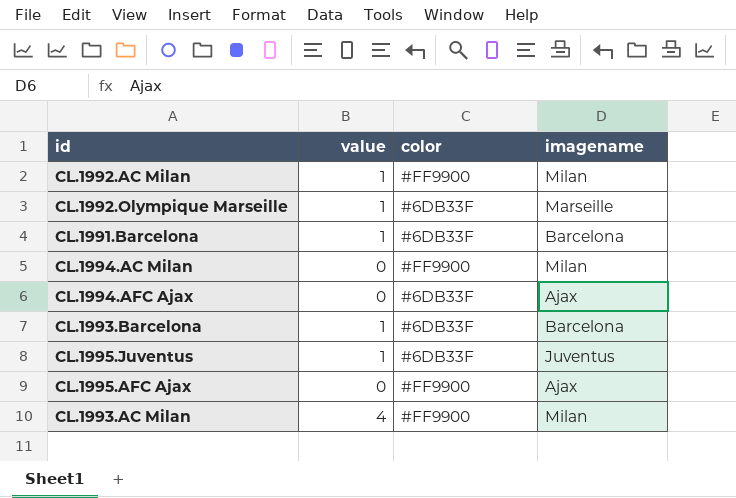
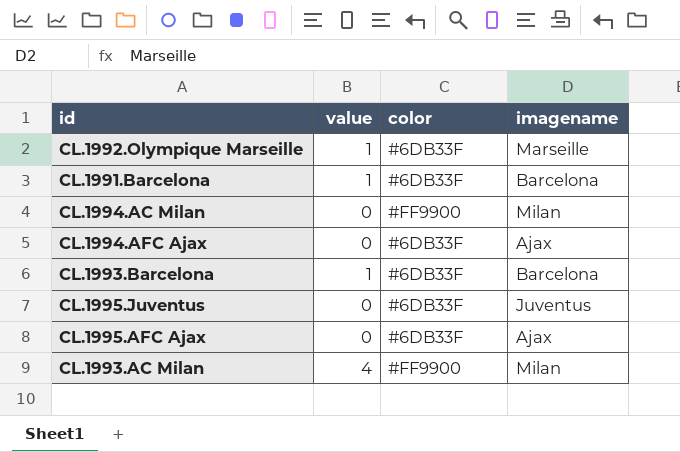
row CL.1992.AC Milan: 1 | #FF9900 | Milan -> none
CL.1995.Juventus | value: 1 -> 0
CL.1995.AFC Ajax | color: #FF9900 -> #6DB33F

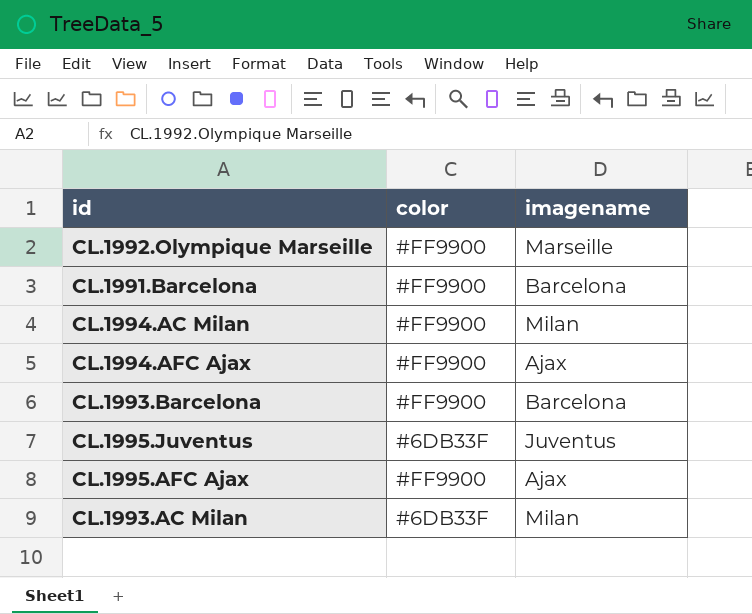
column value | position: 2 -> none
CL.1992.Olympique Marseille | color: #6DB33F -> #FF9900
CL.1991.Barcelona | color: #6DB33F -> #FF9900
CL.1994.AFC Ajax | color: #6DB33F -> #FF9900
CL.1993.Barcelona | color: #6DB33F -> #FF9900
CL.1995.AFC Ajax | color: #6DB33F -> #FF9900
CL.1993.AC Milan | color: #FF9900 -> #6DB33F

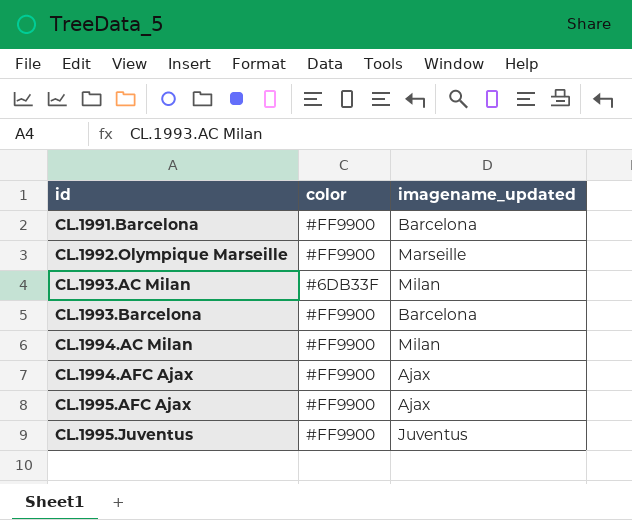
row order: none -> id ascending
column name: imagename -> imagename_updated
CL.1995.Juventus | color: #6DB33F -> #FF9900

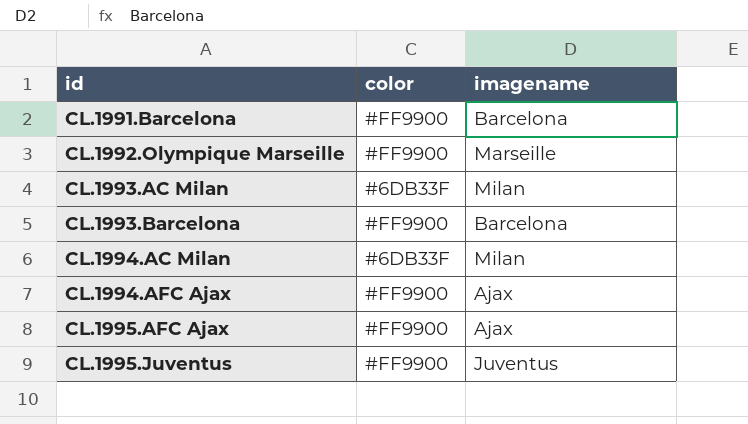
column name: imagename_updated -> imagename
CL.1994.AC Milan | color: #FF9900 -> #6DB33F

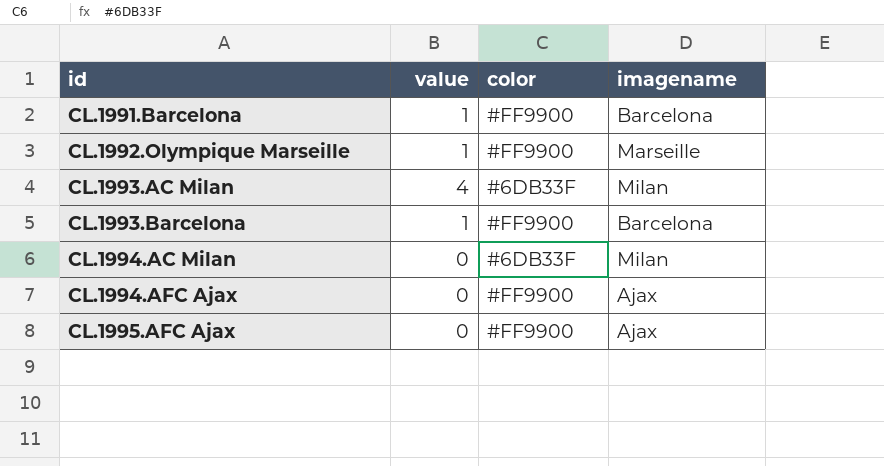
column value | position: none -> 2
row CL.1995.Juventus: #FF9900 | Juventus -> none

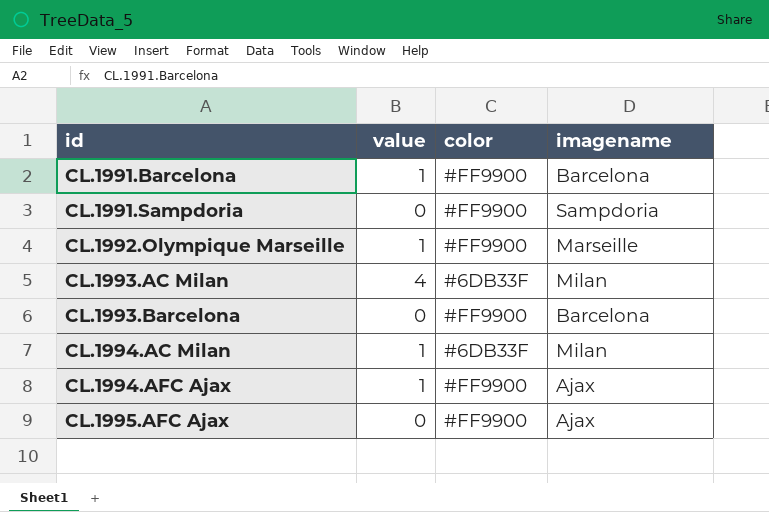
row CL.1991.Sampdoria: none -> 0 | #FF9900 | Sampdoria
CL.1993.Barcelona | value: 1 -> 0
CL.1994.AC Milan | value: 0 -> 1
CL.1994.AFC Ajax | value: 0 -> 1

